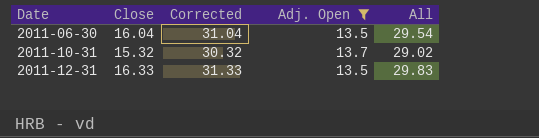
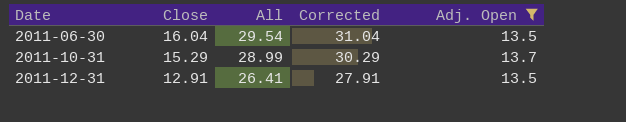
column All | position: 5 -> 3
2011-10-31 | Close: 15.32 -> 15.29
2011-10-31 | All: 29.02 -> 28.99
2011-10-31 | Corrected: 30.32 -> 30.29
2011-12-31 | Close: 16.33 -> 12.91
2011-12-31 | All: 29.83 -> 26.41
2011-12-31 | Corrected: 31.33 -> 27.91

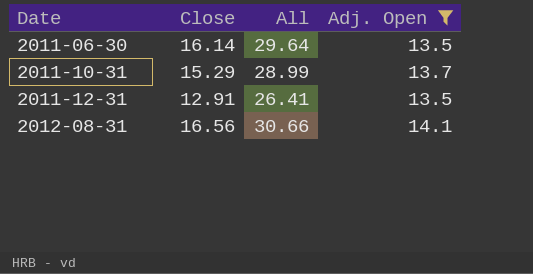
column Corrected | formula: [Close] + 15 -> none
2011-06-30 | Close: 16.04 -> 16.14
2011-06-30 | All: 29.54 -> 29.64
row 2012-08-31: none -> 16.56 | 30.66 | 14.1

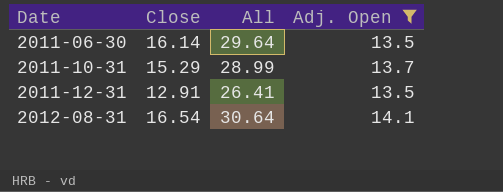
2012-08-31 | Close: 16.56 -> 16.54
2012-08-31 | All: 30.66 -> 30.64

